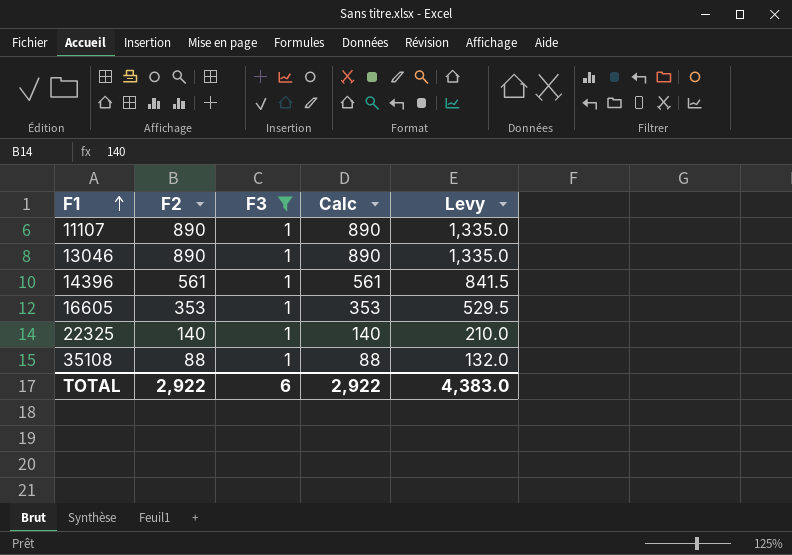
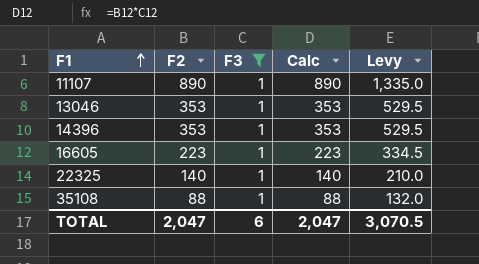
13046 | F2: 890 -> 353
13046 | Calc: 890 -> 353
13046 | Levy: 1,335.0 -> 529.5
14396 | F2: 561 -> 353
14396 | Calc: 561 -> 353
14396 | Levy: 841.5 -> 529.5
16605 | F2: 353 -> 223
16605 | Calc: 353 -> 223
16605 | Levy: 529.5 -> 334.5
TOTAL | F2: 2,922 -> 2,047
TOTAL | Calc: 2,922 -> 2,047
TOTAL | Levy: 4,383.0 -> 3,070.5

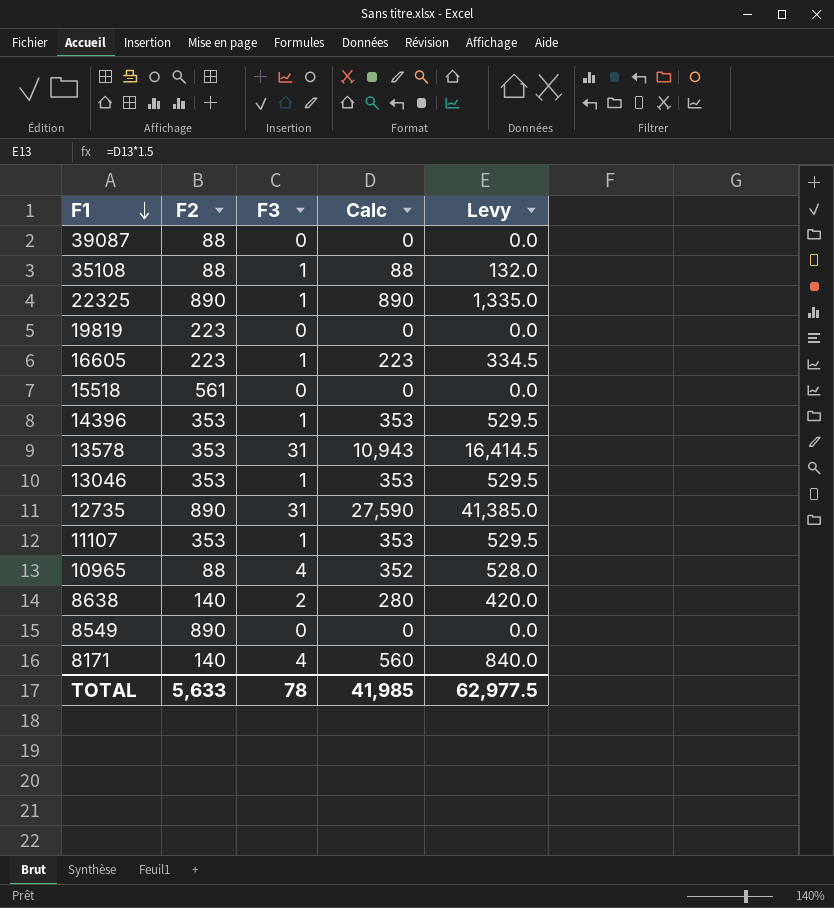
filter: F3 = 1 -> none
row order: F1 ascending -> F1 descending
22325 | F2: 140 -> 890
22325 | Calc: 140 -> 890
22325 | Levy: 210.0 -> 1,335.0
11107 | F2: 890 -> 353
11107 | Calc: 890 -> 353
11107 | Levy: 1,335.0 -> 529.5
TOTAL | F2: 2,047 -> 5,633
TOTAL | F3: 6 -> 78
TOTAL | Calc: 2,047 -> 41,985
TOTAL | Levy: 3,070.5 -> 62,977.5

